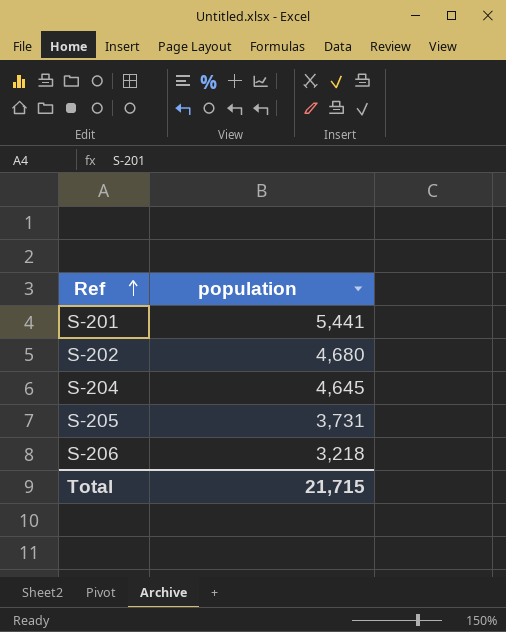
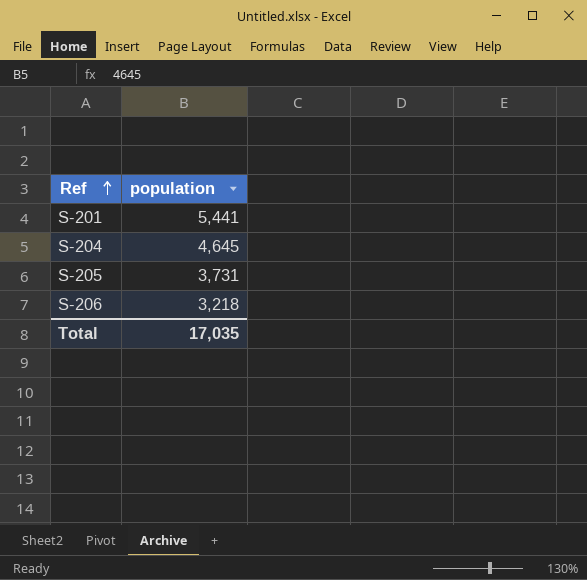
row S-202: 4,680 -> none
Total | population: 21,715 -> 17,035

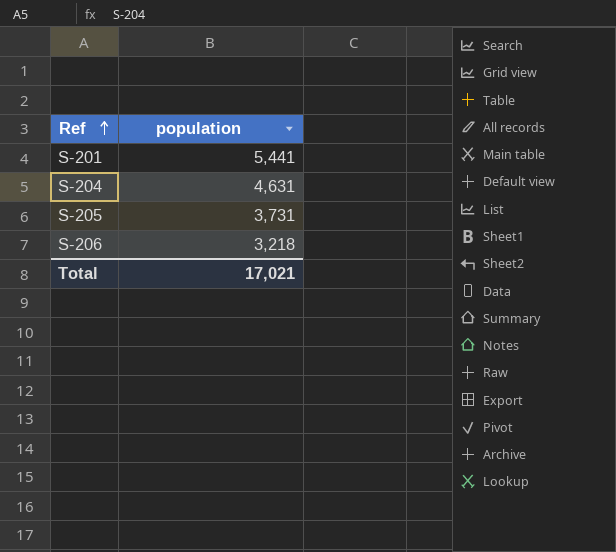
S-204 | population: 4,645 -> 4,631
Total | population: 17,035 -> 17,021

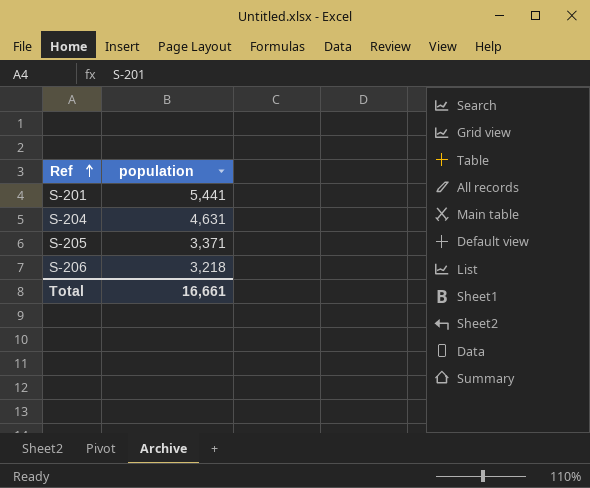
S-205 | population: 3,731 -> 3,371
Total | population: 17,021 -> 16,661

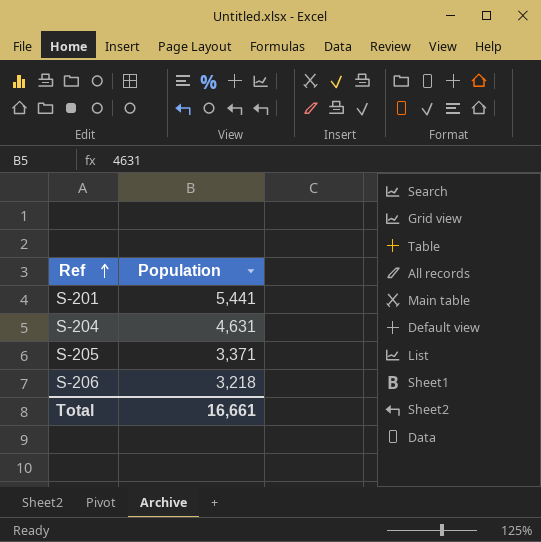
column name: population -> Population

